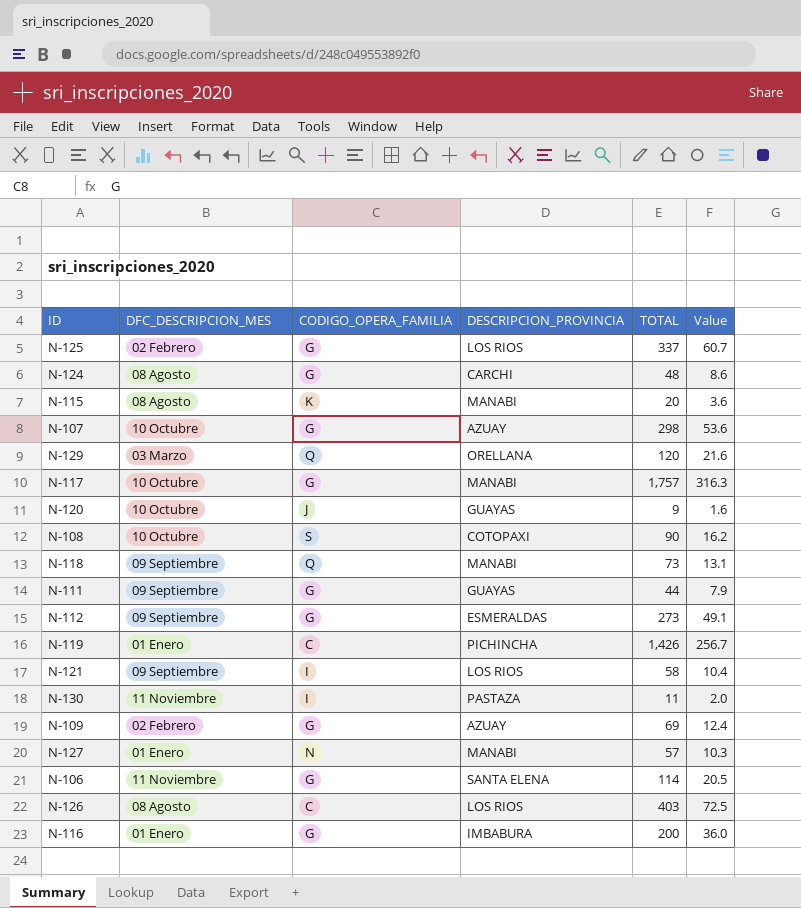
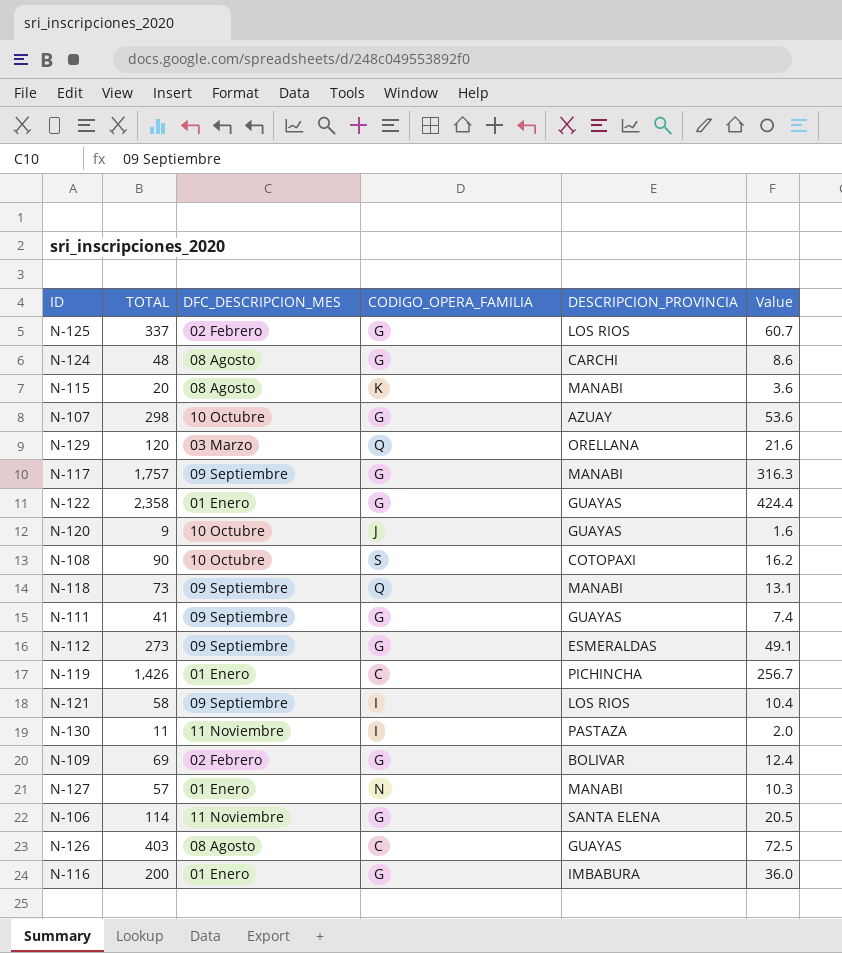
column TOTAL | position: 5 -> 2
N-117 | DFC_DESCRIPCION_MES: 10 Octubre -> 09 Septiembre
row N-122: none -> 2,358 | 01 Enero | G | GUAYAS | 424.4
N-111 | TOTAL: 44 -> 41
N-111 | Value: 7.9 -> 7.4
N-109 | DESCRIPCION_PROVINCIA: AZUAY -> BOLIVAR
N-126 | DESCRIPCION_PROVINCIA: LOS RIOS -> GUAYAS

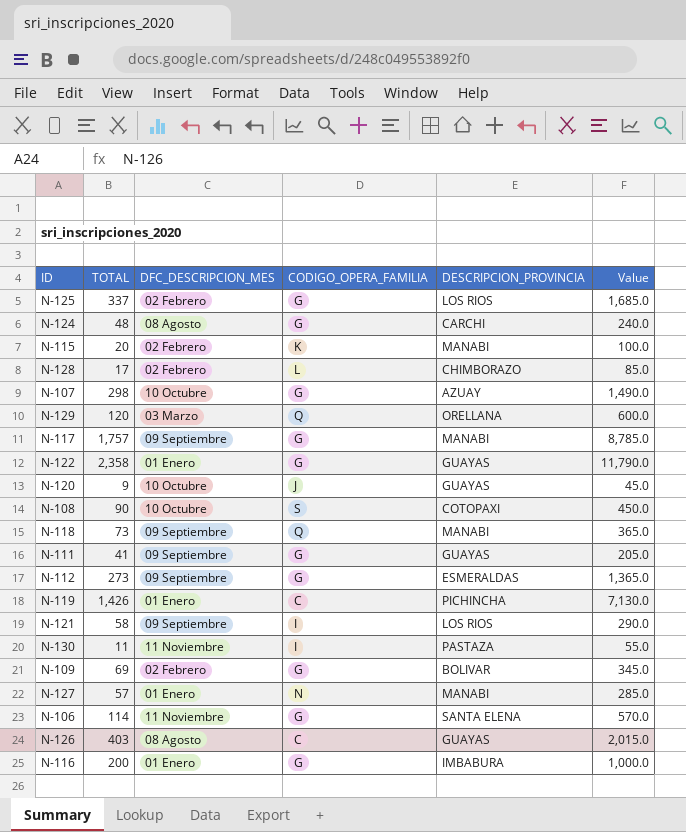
column Value | formula: [TOTAL] * 0.18 -> [TOTAL] * 5
N-115 | DFC_DESCRIPCION_MES: 08 Agosto -> 02 Febrero
row N-128: none -> 17 | 02 Febrero | L | CHIMBORAZO | 85.0

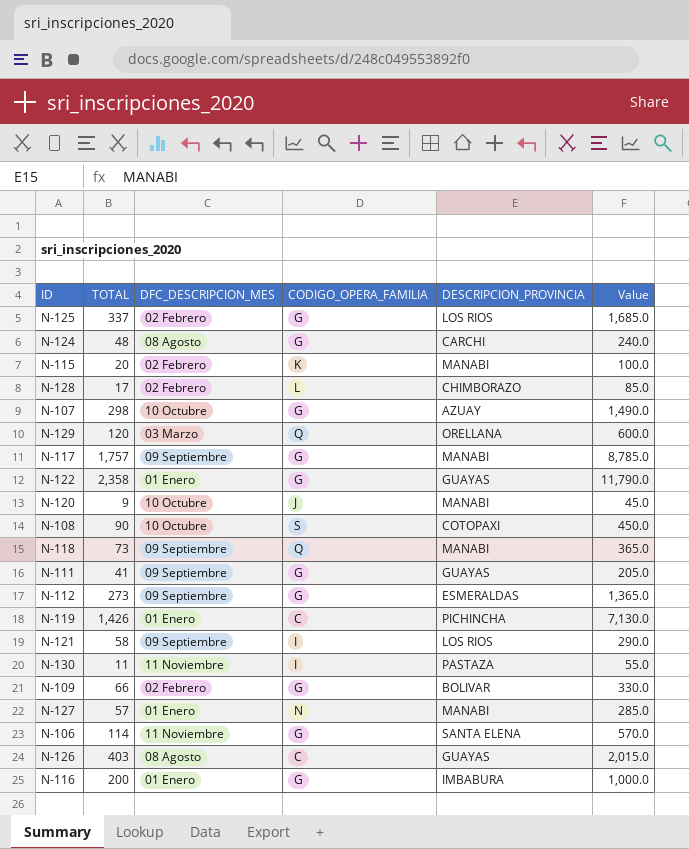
N-120 | DESCRIPCION_PROVINCIA: GUAYAS -> MANABI
N-109 | TOTAL: 69 -> 66
N-109 | Value: 345.0 -> 330.0

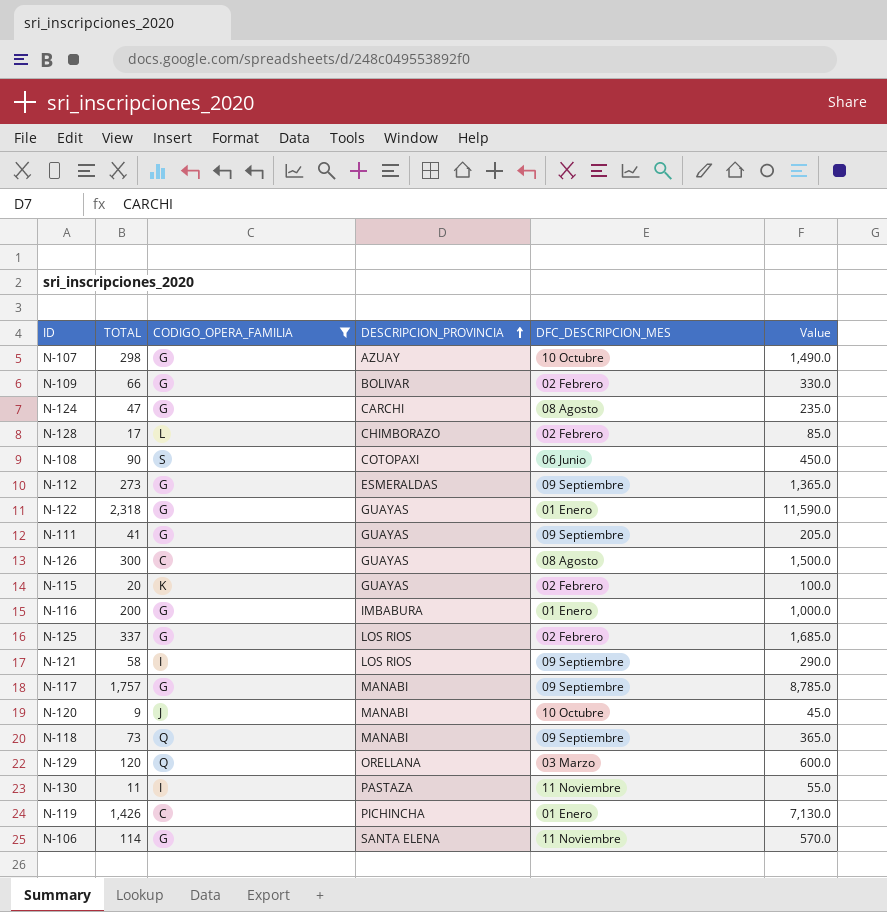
filter: none -> CODIGO_OPERA_FAMILIA != N
row order: none -> DESCRIPCION_PROVINCIA ascending
column DFC_DESCRIPCION_MES | position: 3 -> 5
N-124 | TOTAL: 48 -> 47
N-124 | Value: 240.0 -> 235.0
N-108 | DFC_DESCRIPCION_MES: 10 Octubre -> 06 Junio
N-122 | TOTAL: 2,358 -> 2,318
N-122 | Value: 11,790.0 -> 11,590.0
N-126 | TOTAL: 403 -> 300
N-126 | Value: 2,015.0 -> 1,500.0
N-115 | DESCRIPCION_PROVINCIA: MANABI -> GUAYAS

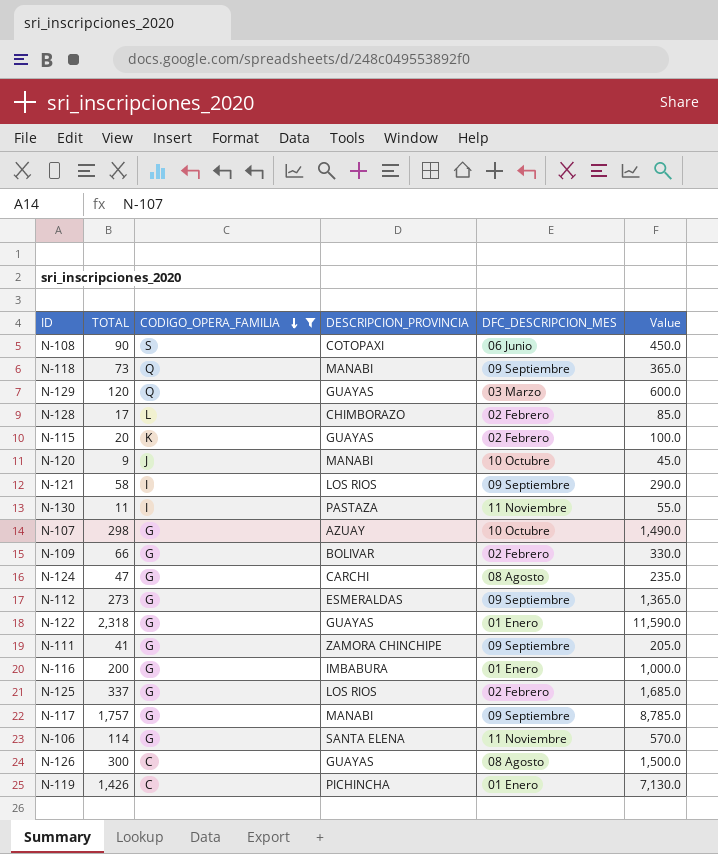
row order: DESCRIPCION_PROVINCIA ascending -> CODIGO_OPERA_FAMILIA descending
N-129 | DESCRIPCION_PROVINCIA: ORELLANA -> GUAYAS
N-111 | DESCRIPCION_PROVINCIA: GUAYAS -> ZAMORA CHINCHIPE

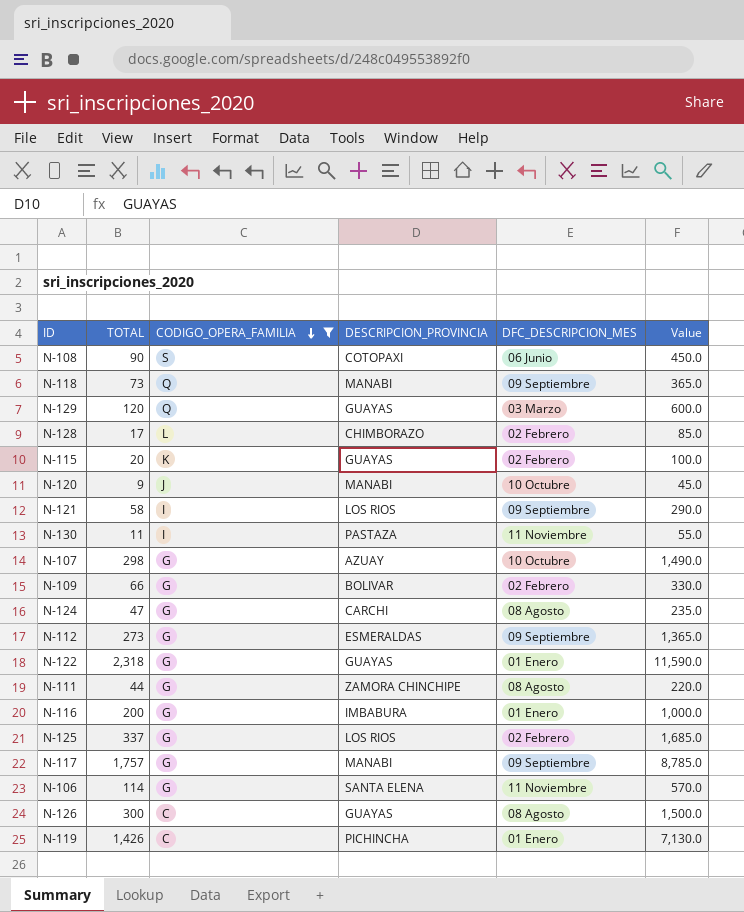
N-111 | TOTAL: 41 -> 44
N-111 | DFC_DESCRIPCION_MES: 09 Septiembre -> 08 Agosto
N-111 | Value: 205.0 -> 220.0

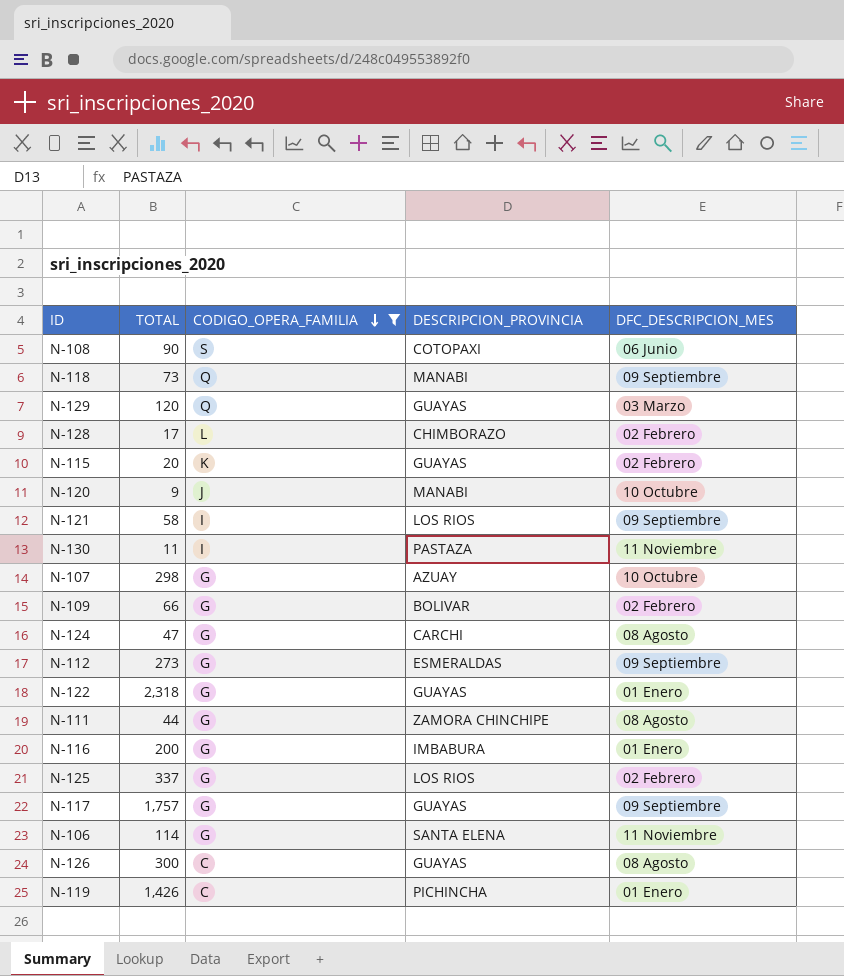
column Value | formula: [TOTAL] * 5 -> none
N-117 | DESCRIPCION_PROVINCIA: MANABI -> GUAYAS

